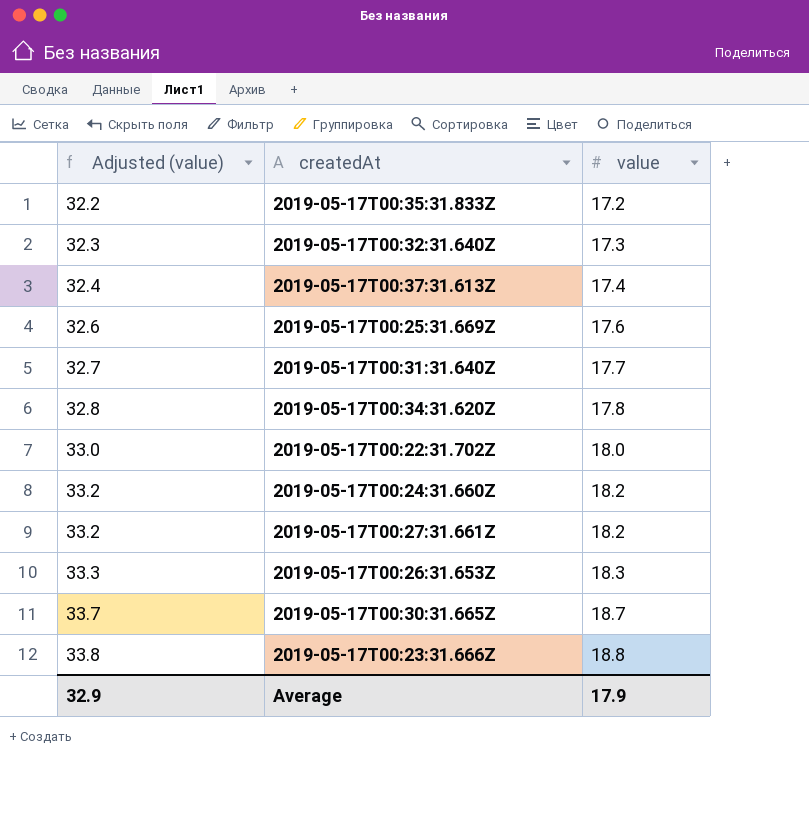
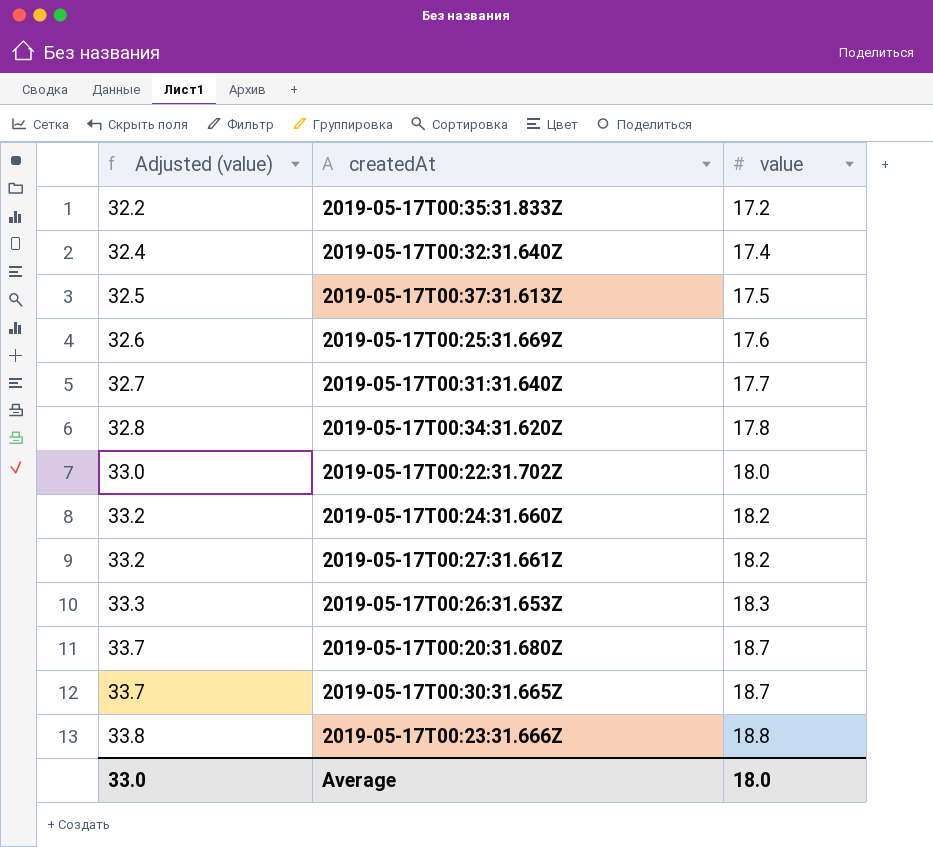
2019-05-17T00:32:31.640Z | Adjusted (value): 32.3 -> 32.4
2019-05-17T00:32:31.640Z | value: 17.3 -> 17.4
2019-05-17T00:37:31.613Z | Adjusted (value): 32.4 -> 32.5
2019-05-17T00:37:31.613Z | value: 17.4 -> 17.5
row 2019-05-17T00:20:31.680Z: none -> 33.7 | 18.7
Average | Adjusted (value): 32.9 -> 33.0
Average | value: 17.9 -> 18.0

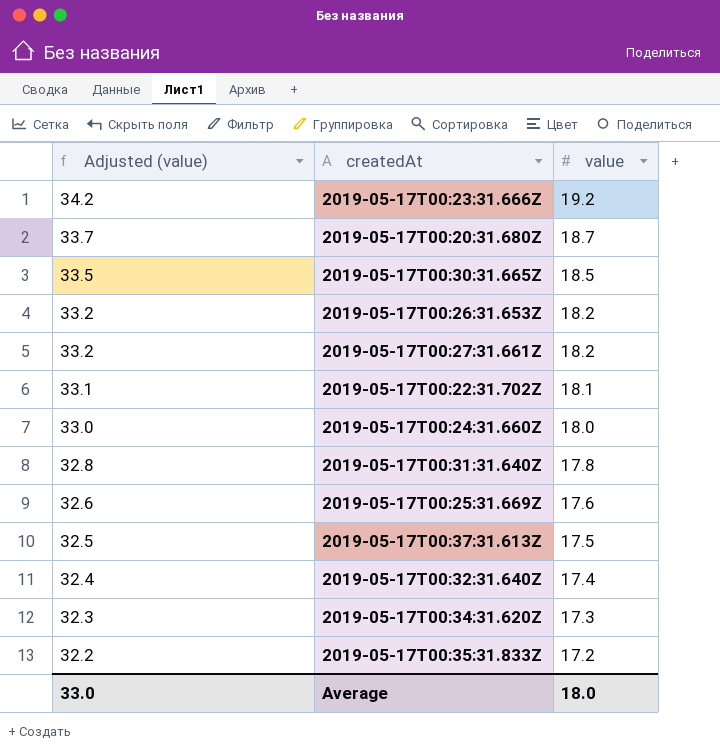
row order: Adjusted (value) ascending -> Adjusted (value) descending
2019-05-17T00:23:31.666Z | Adjusted (value): 33.8 -> 34.2
2019-05-17T00:23:31.666Z | value: 18.8 -> 19.2
2019-05-17T00:30:31.665Z | Adjusted (value): 33.7 -> 33.5
2019-05-17T00:30:31.665Z | value: 18.7 -> 18.5
2019-05-17T00:26:31.653Z | Adjusted (value): 33.3 -> 33.2
2019-05-17T00:26:31.653Z | value: 18.3 -> 18.2
2019-05-17T00:22:31.702Z | Adjusted (value): 33.0 -> 33.1
2019-05-17T00:22:31.702Z | value: 18.0 -> 18.1
2019-05-17T00:24:31.660Z | Adjusted (value): 33.2 -> 33.0
2019-05-17T00:24:31.660Z | value: 18.2 -> 18.0
2019-05-17T00:31:31.640Z | Adjusted (value): 32.7 -> 32.8
2019-05-17T00:31:31.640Z | value: 17.7 -> 17.8
2019-05-17T00:34:31.620Z | Adjusted (value): 32.8 -> 32.3
2019-05-17T00:34:31.620Z | value: 17.8 -> 17.3

